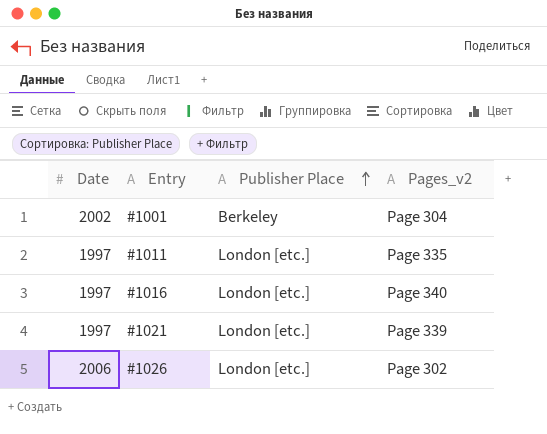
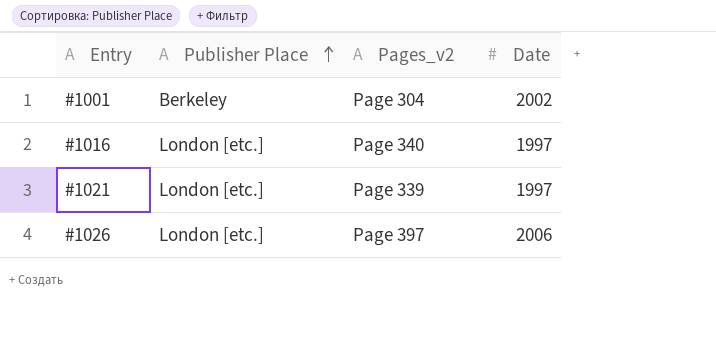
column Date | position: 1 -> 4
row #1011: 1997 | London [etc.] | Page 335 -> none
#1026 | Pages_v2: Page 302 -> Page 397

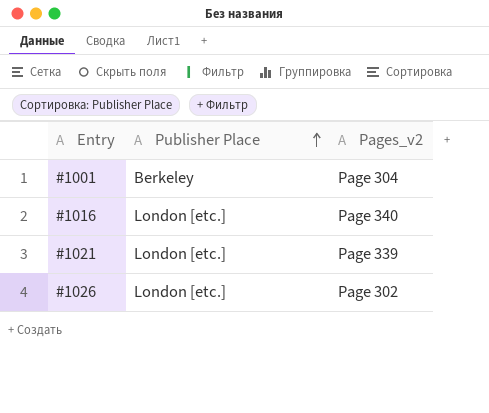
column Date | position: 4 -> none
#1026 | Pages_v2: Page 397 -> Page 302

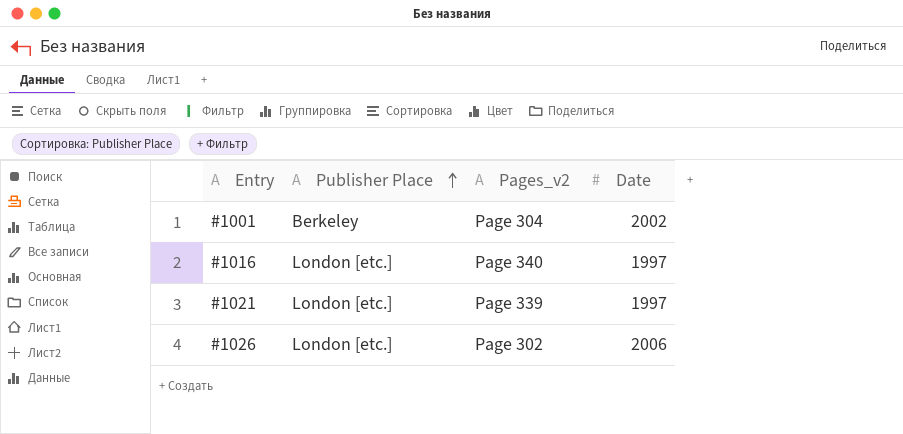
column Date | position: none -> 4

